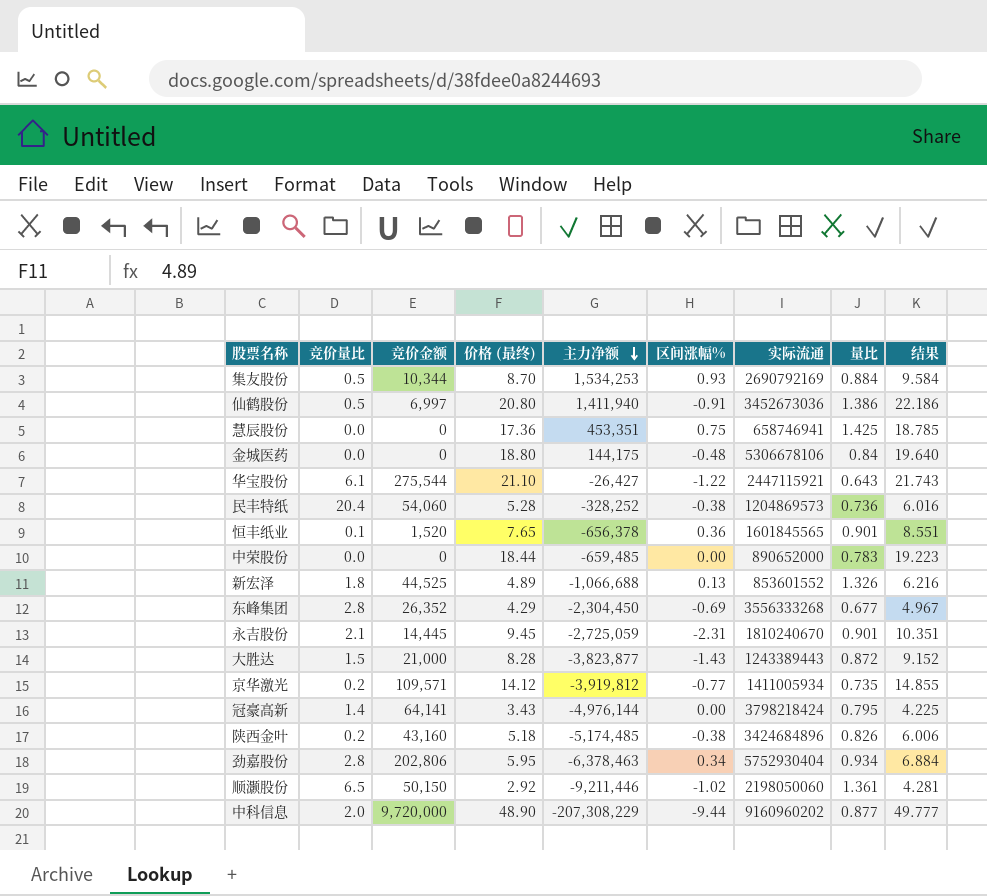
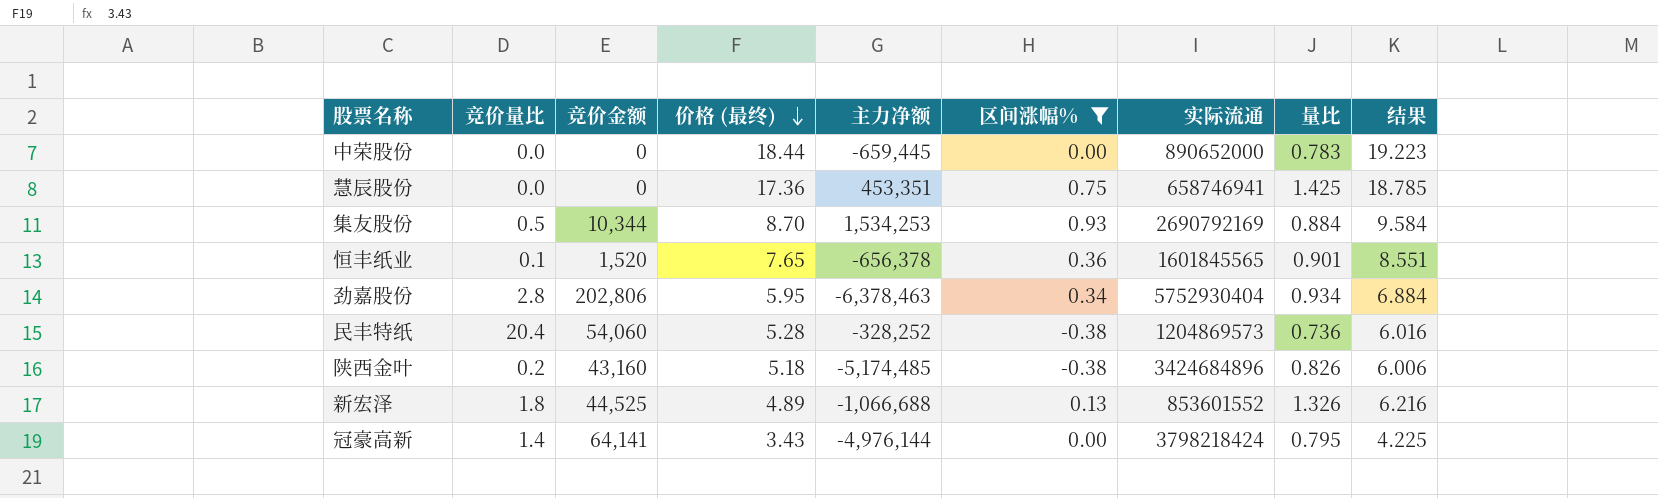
filter: none -> 区间涨幅% >= -0.38
row order: 主力净额 descending -> 价格 (最终) descending
中荣股份 | 主力净额: -659,485 -> -659,445

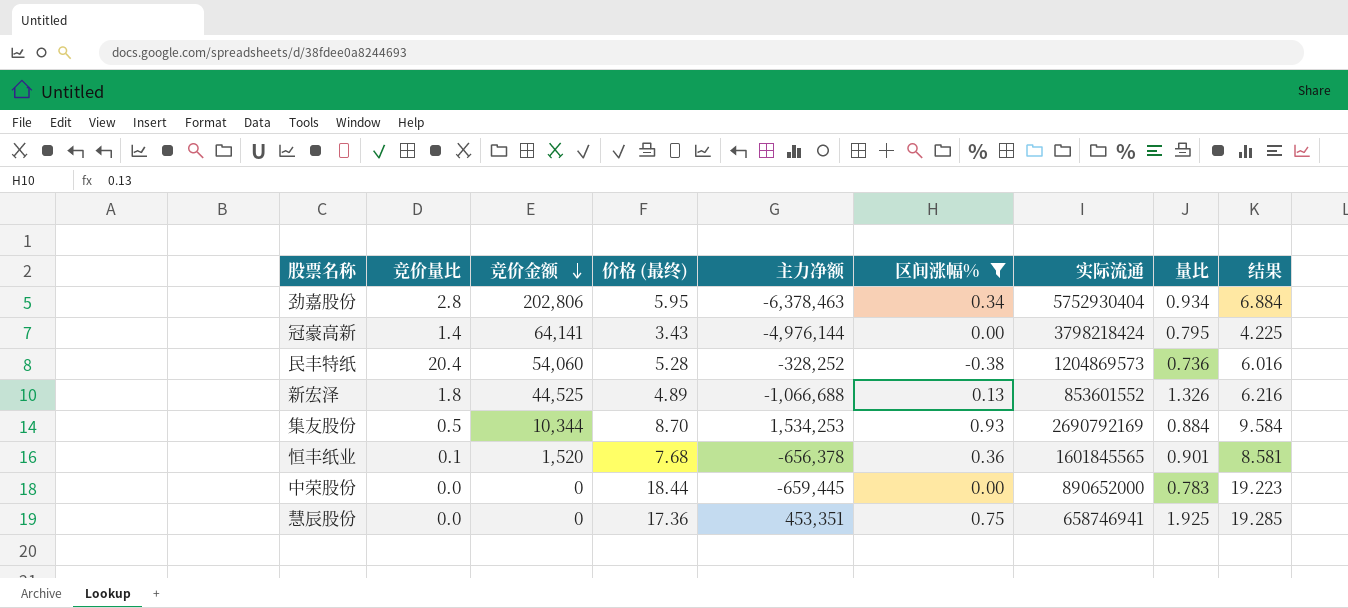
row order: 价格 (最终) descending -> 竞价金额 descending
row 陕西金叶: 0.2 | 43,160 | 5.18 | -5,174,485 | -0.38 | 3424684896 | 0.826 | 6.006 -> none
恒丰纸业 | 价格 (最终): 7.65 -> 7.68
恒丰纸业 | 结果: 8.551 -> 8.581
慧辰股份 | 量比: 1.425 -> 1.925
慧辰股份 | 结果: 18.785 -> 19.285

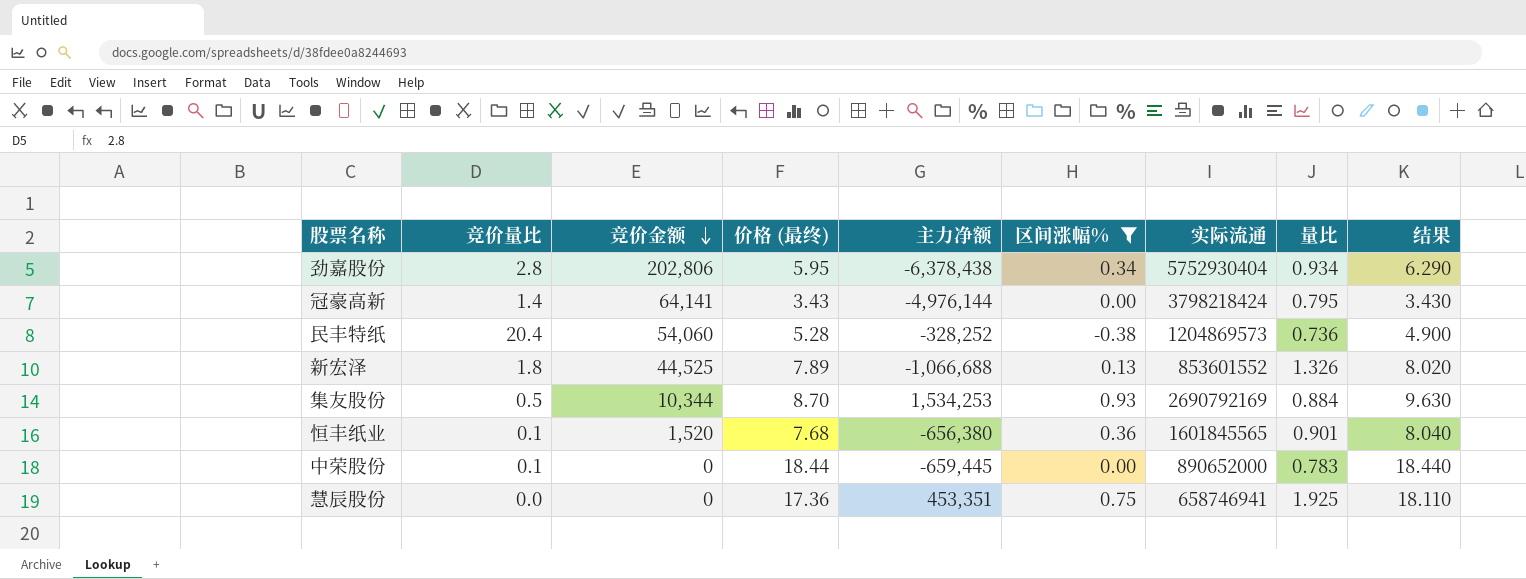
column 结果 | formula: [价格 (最终)] + [量比] -> [价格 (最终)] + [区间涨幅%]
劲嘉股份 | 主力净额: -6,378,463 -> -6,378,438
新宏泽 | 价格 (最终): 4.89 -> 7.89
恒丰纸业 | 主力净额: -656,378 -> -656,380
中荣股份 | 竞价量比: 0.0 -> 0.1

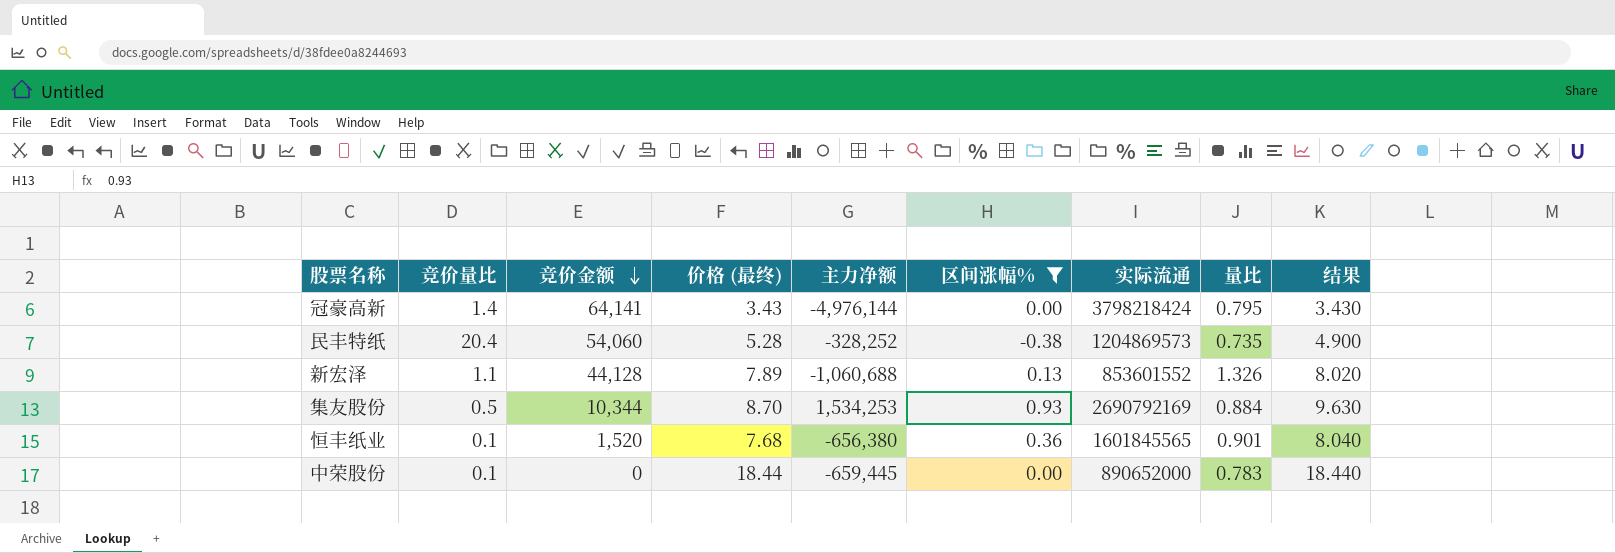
row 劲嘉股份: 2.8 | 202,806 | 5.95 | -6,378,438 | 0.34 | 5752930404 | 0.934 | 6.290 -> none
row 慧辰股份: 0.0 | 0 | 17.36 | 453,351 | 0.75 | 658746941 | 1.925 | 18.110 -> none
民丰特纸 | 量比: 0.736 -> 0.735
新宏泽 | 竞价量比: 1.8 -> 1.1
新宏泽 | 竞价金额: 44,525 -> 44,128
新宏泽 | 主力净额: -1,066,688 -> -1,060,688

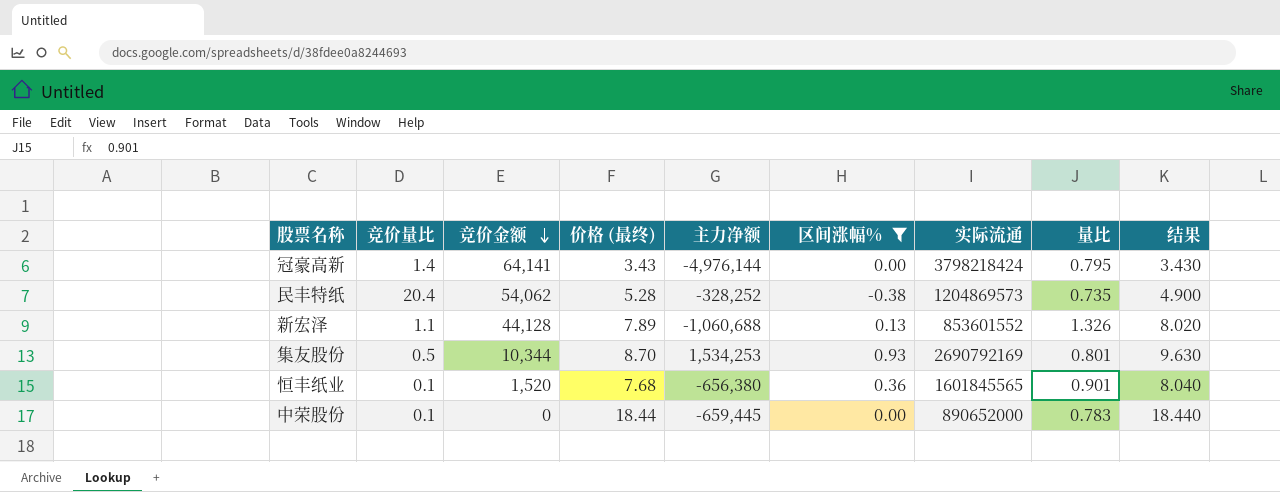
民丰特纸 | 竞价金额: 54,060 -> 54,062
集友股份 | 量比: 0.884 -> 0.801

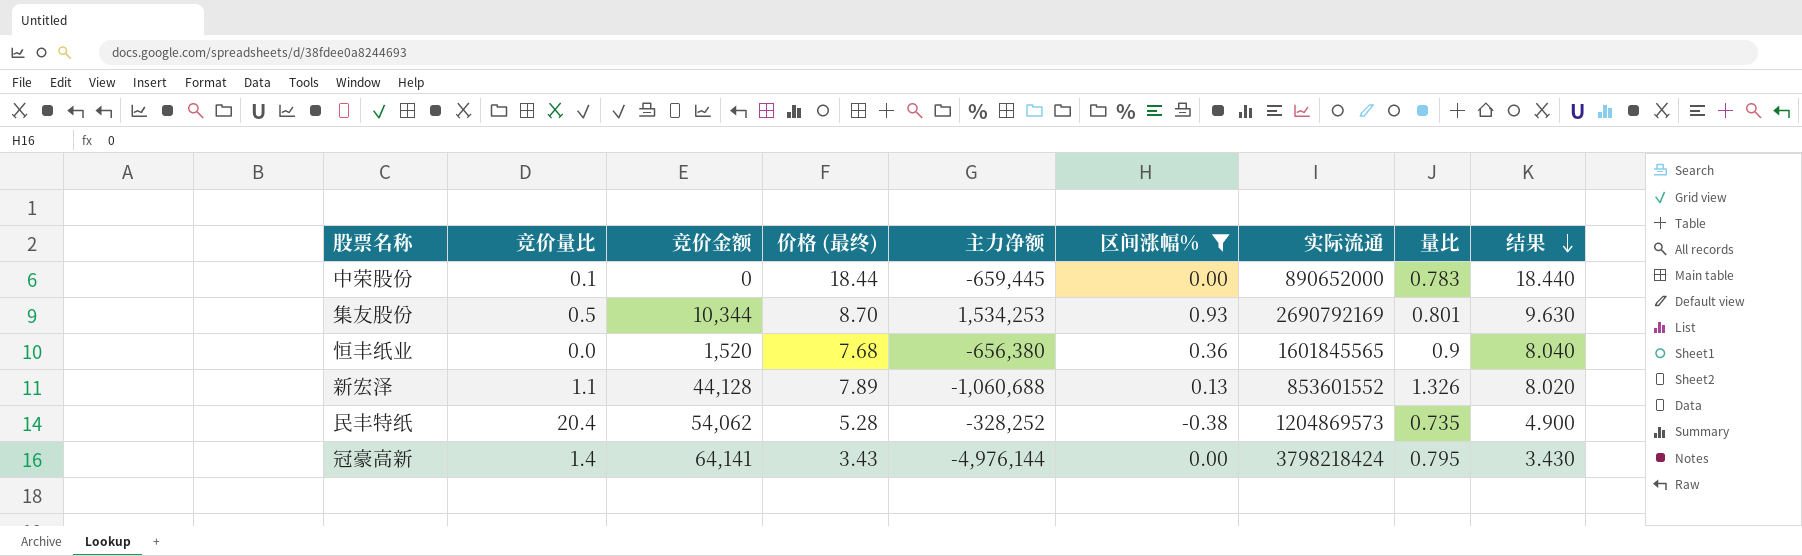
row order: 竞价金额 descending -> 结果 descending
恒丰纸业 | 竞价量比: 0.1 -> 0.0
恒丰纸业 | 量比: 0.901 -> 0.9

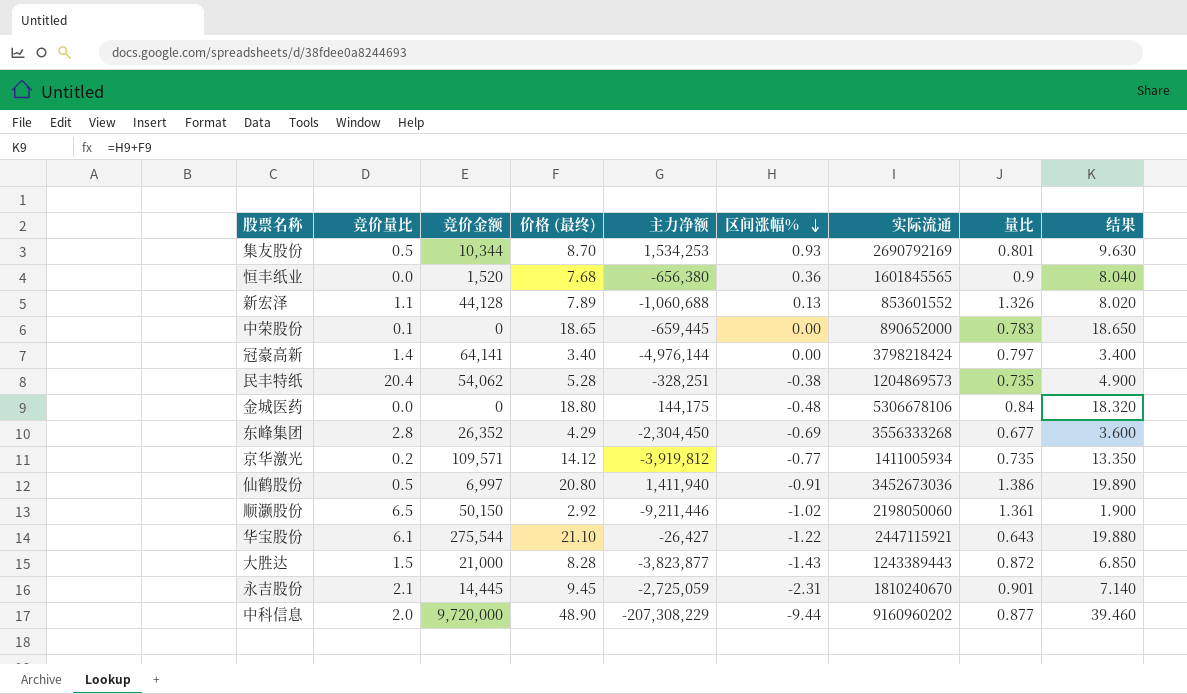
filter: 区间涨幅% >= -0.38 -> none
row order: 结果 descending -> 区间涨幅% descending
中荣股份 | 价格 (最终): 18.44 -> 18.65
中荣股份 | 结果: 18.440 -> 18.650
冠豪高新 | 价格 (最终): 3.43 -> 3.40
冠豪高新 | 量比: 0.795 -> 0.797
冠豪高新 | 结果: 3.430 -> 3.400
民丰特纸 | 主力净额: -328,252 -> -328,251

